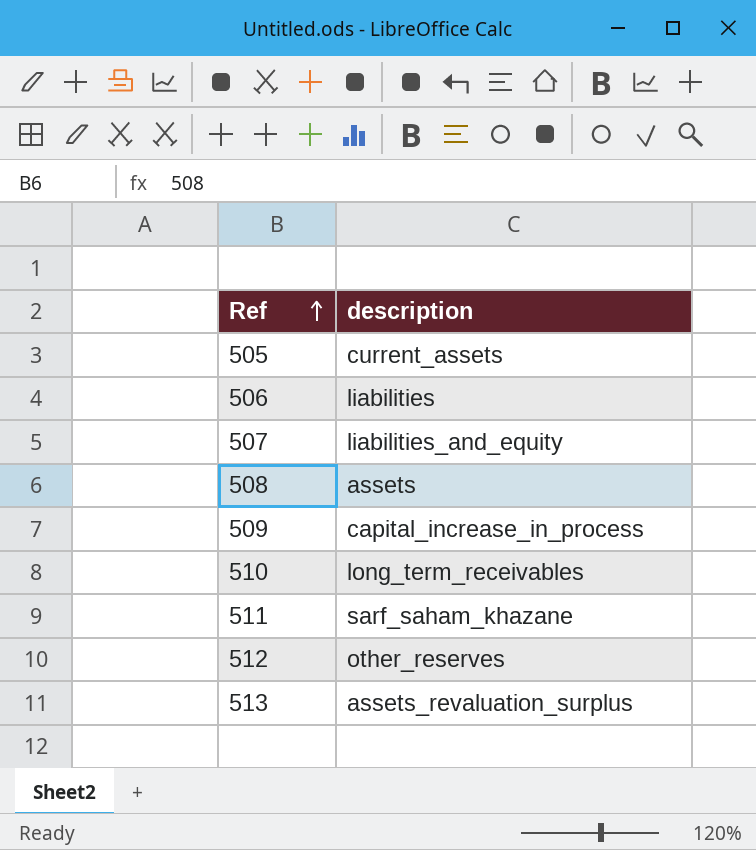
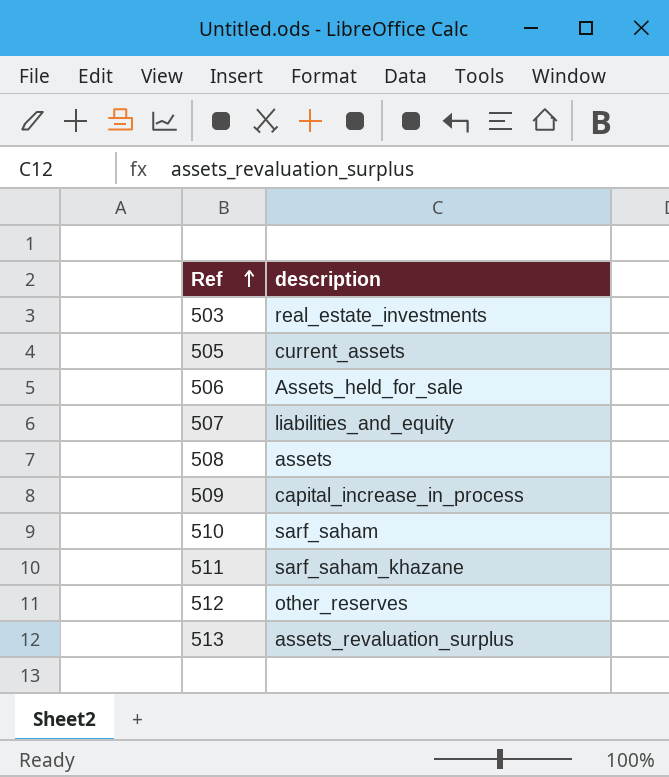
row 503: none -> real_estate_investments
506 | description: liabilities -> Assets_held_for_sale
510 | description: long_term_receivables -> sarf_saham

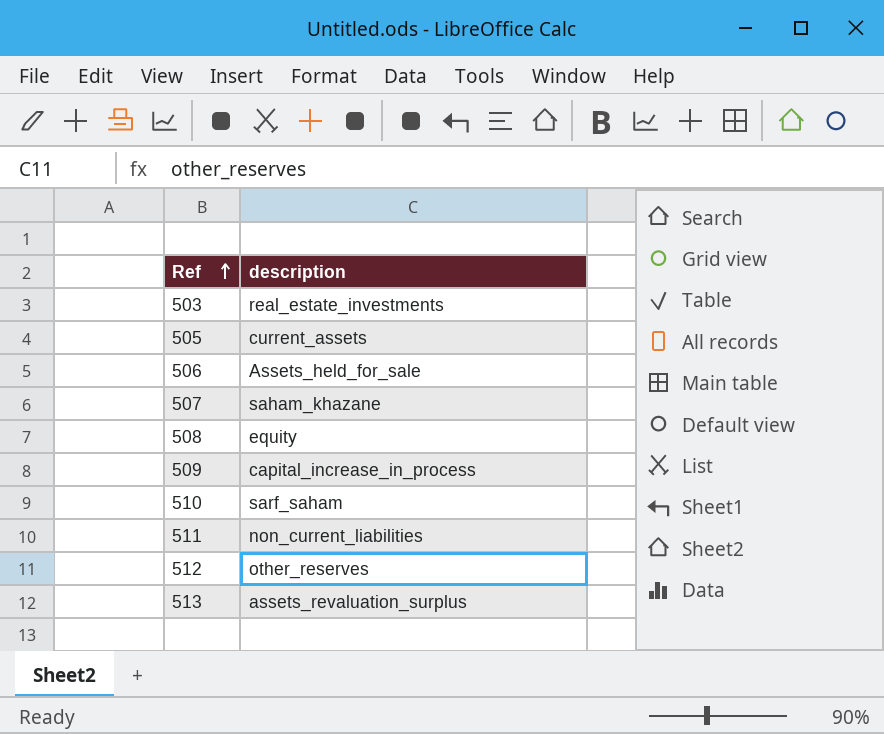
507 | description: liabilities_and_equity -> saham_khazane
508 | description: assets -> equity
511 | description: sarf_saham_khazane -> non_current_liabilities

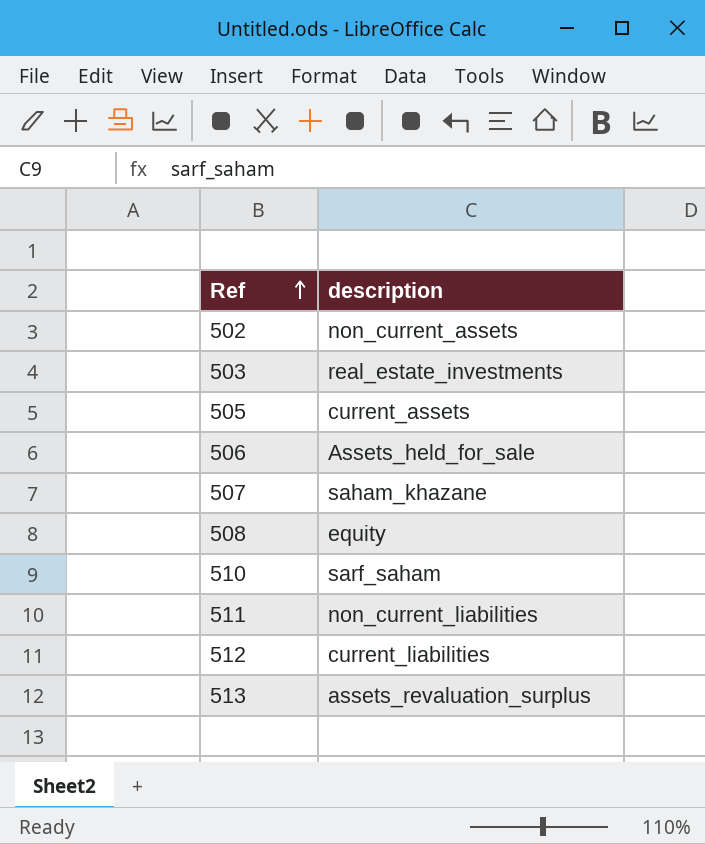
row 509: capital_increase_in_process -> none
row 502: none -> non_current_assets
512 | description: other_reserves -> current_liabilities

